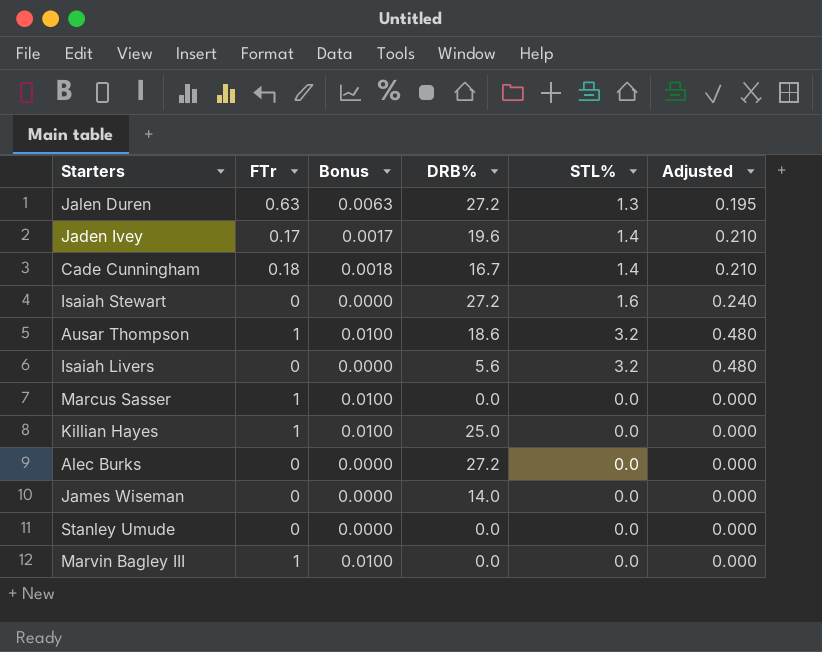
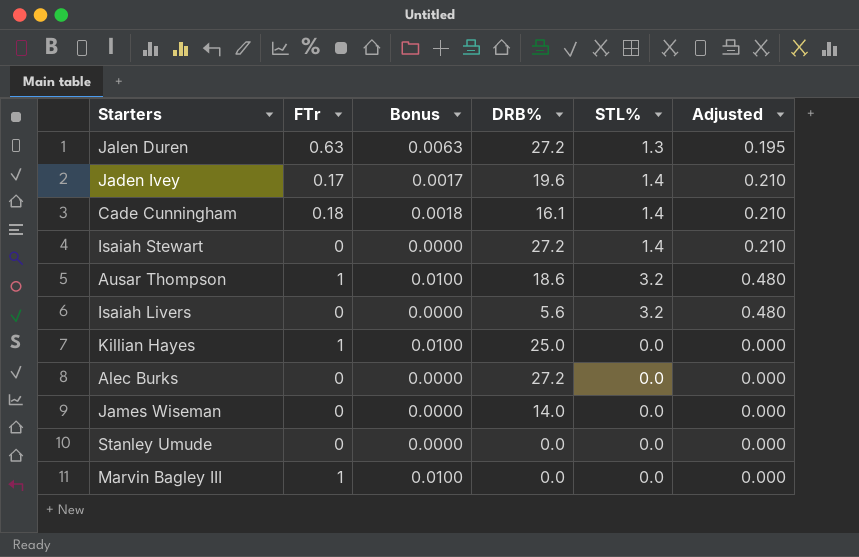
row Marcus Sasser: 1 | 0.0100 | 0.0 | 0.0 | 0.000 -> none
Cade Cunningham | DRB%: 16.7 -> 16.1
Isaiah Stewart | STL%: 1.6 -> 1.4
Isaiah Stewart | Adjusted: 0.240 -> 0.210

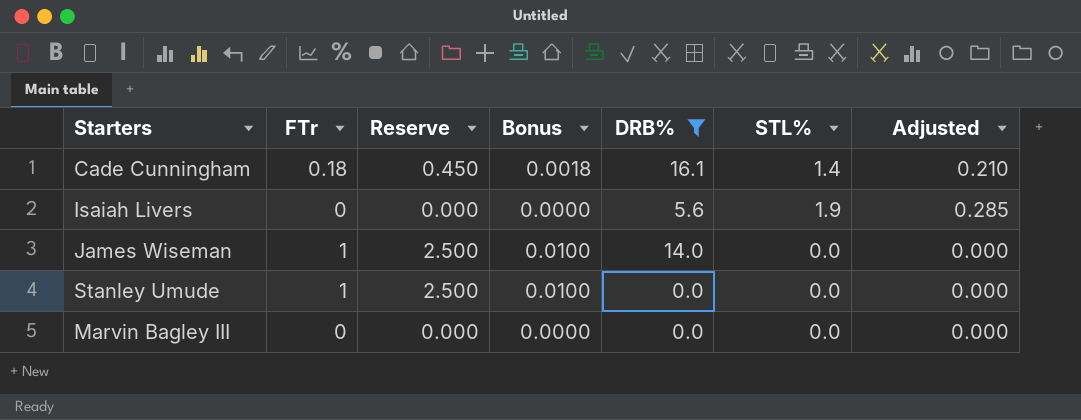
filter: none -> DRB% <= 16.1
column Reserve | formula: none -> [FTr] * 2.5
Isaiah Livers | STL%: 3.2 -> 1.9
Isaiah Livers | Adjusted: 0.480 -> 0.285
James Wiseman | FTr: 0 -> 1
James Wiseman | Bonus: 0.0000 -> 0.0100
Stanley Umude | FTr: 0 -> 1
Stanley Umude | Bonus: 0.0000 -> 0.0100
Marvin Bagley III | FTr: 1 -> 0
Marvin Bagley III | Bonus: 0.0100 -> 0.0000

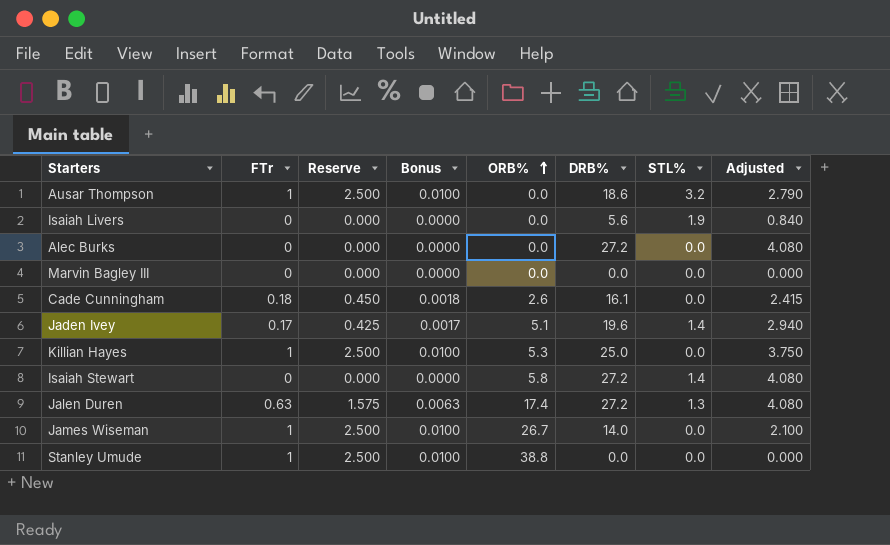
filter: DRB% <= 16.1 -> none
row order: none -> ORB% ascending
column ORB% | position: none -> 5
column Adjusted | formula: [STL%] * 0.15 -> [DRB%] * 0.15
Cade Cunningham | STL%: 1.4 -> 0.0

